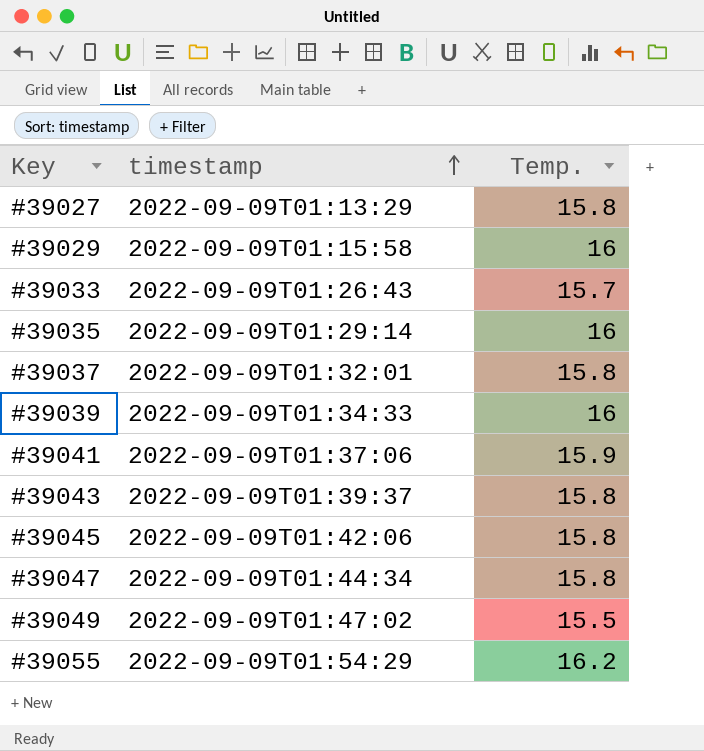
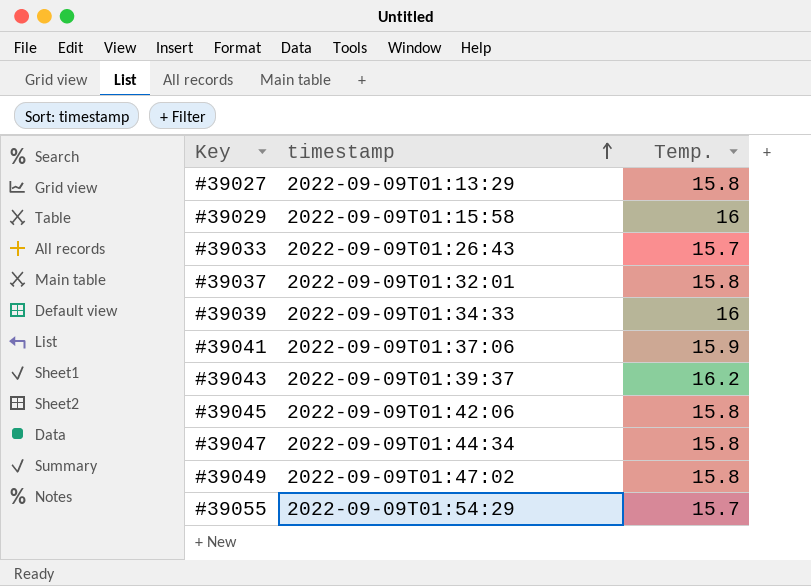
row #39035: 2022-09-09T01:29:14 | 16 -> none
#39043 | Temp.: 15.8 -> 16.2
#39049 | Temp.: 15.5 -> 15.8
#39055 | Temp.: 16.2 -> 15.7

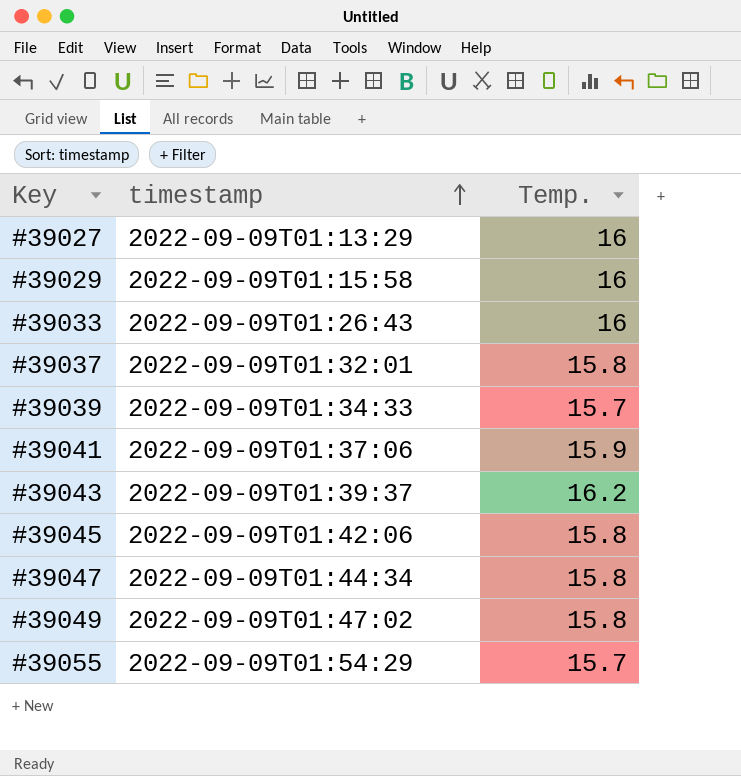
#39027 | Temp.: 15.8 -> 16
#39033 | Temp.: 15.7 -> 16
#39039 | Temp.: 16 -> 15.7

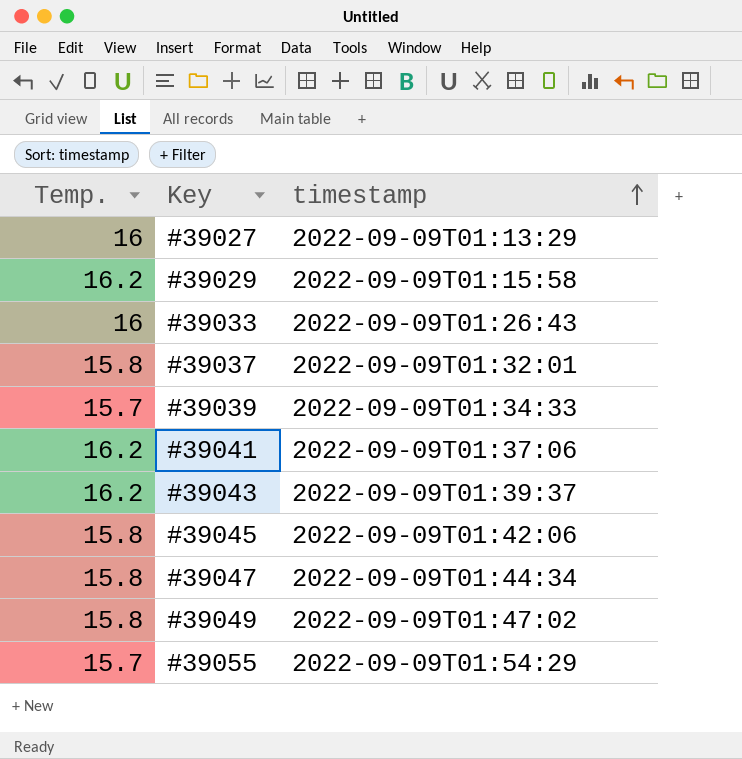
column Temp. | position: 3 -> 1
#39029 | Temp.: 16 -> 16.2
#39041 | Temp.: 15.9 -> 16.2

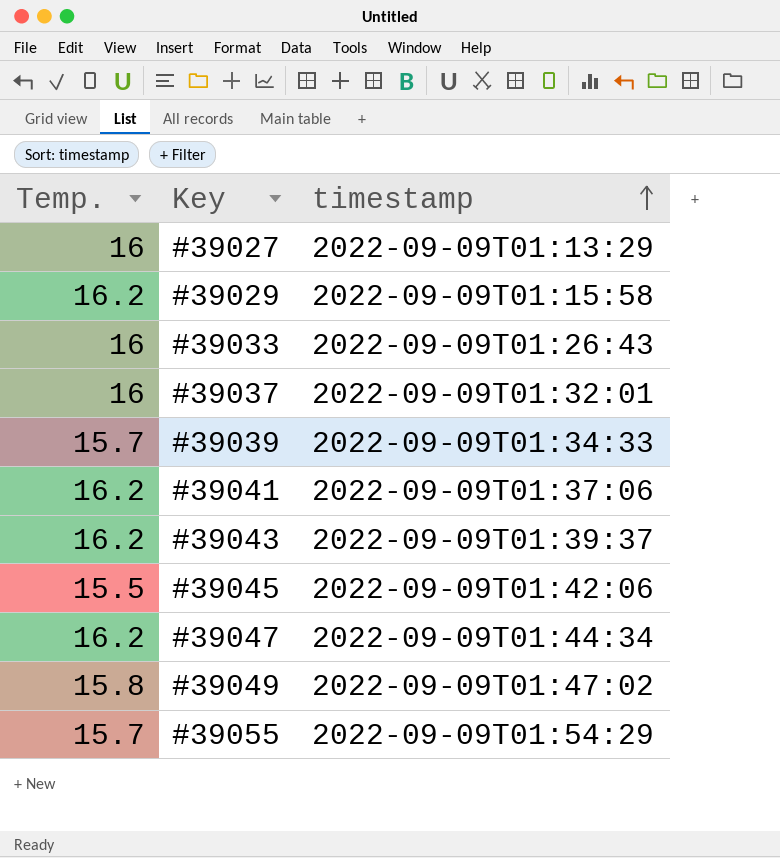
#39037 | Temp.: 15.8 -> 16
#39045 | Temp.: 15.8 -> 15.5
#39047 | Temp.: 15.8 -> 16.2

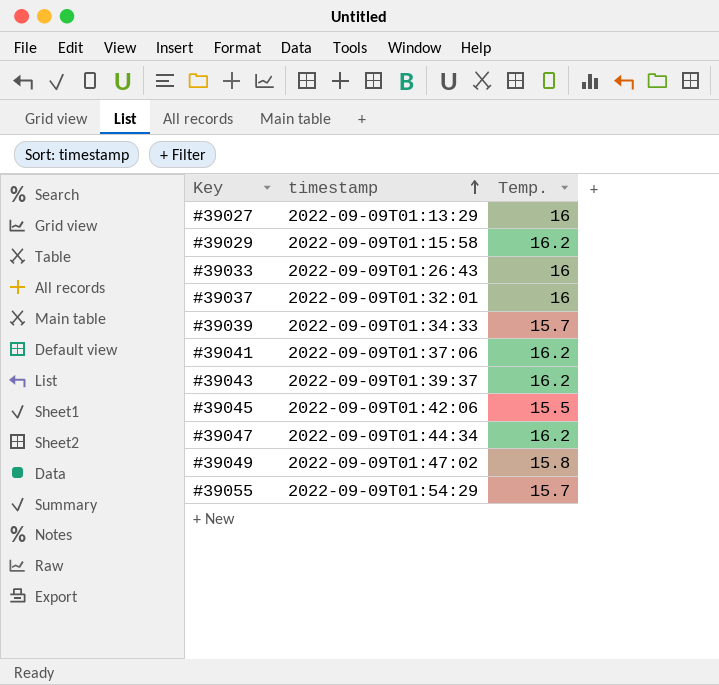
column Temp. | position: 1 -> 3

